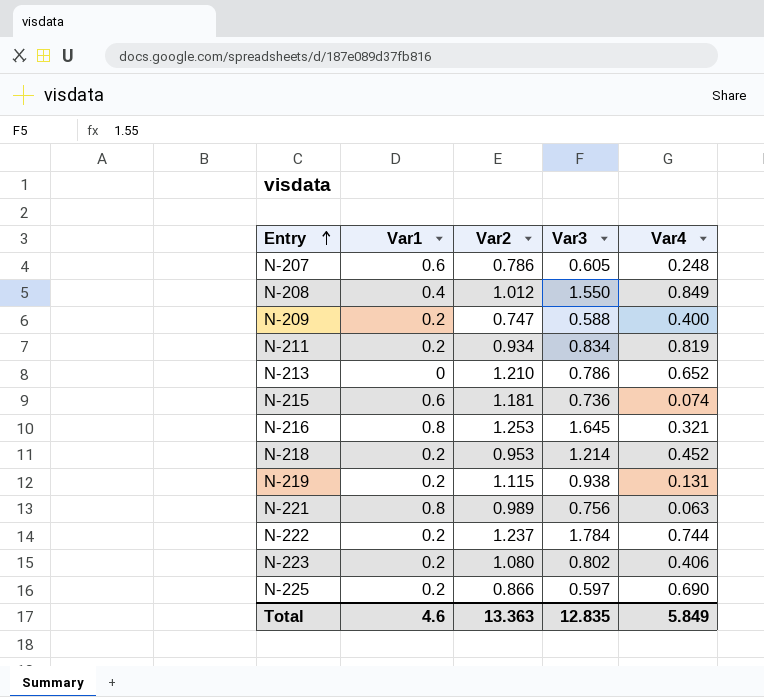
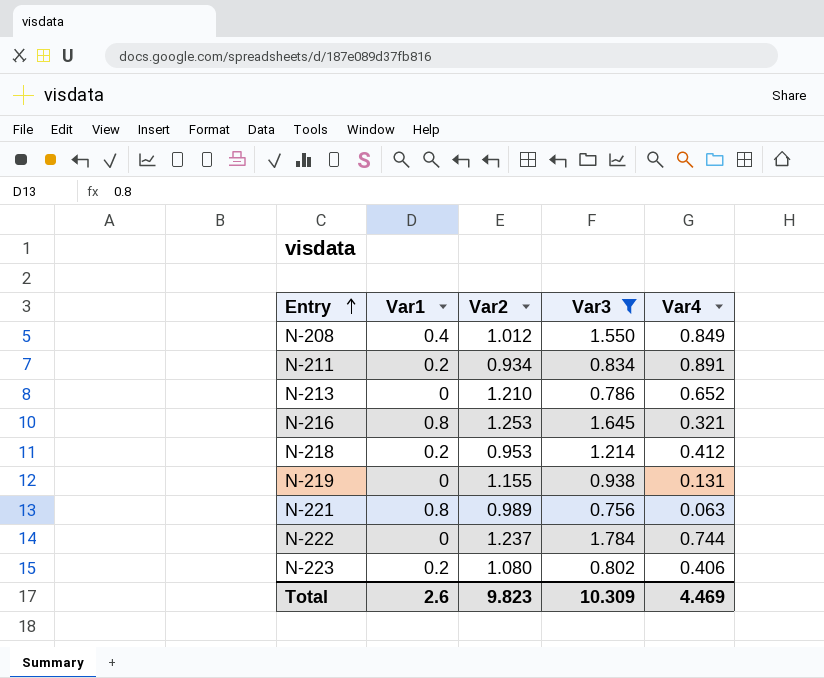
filter: none -> Var3 >= 0.756
N-211 | Var4: 0.819 -> 0.891
N-218 | Var4: 0.452 -> 0.412
N-219 | Var1: 0.2 -> 0
N-219 | Var2: 1.115 -> 1.155
N-222 | Var1: 0.2 -> 0
Total | Var1: 4.6 -> 2.6
Total | Var2: 13.363 -> 9.823
Total | Var3: 12.835 -> 10.309
Total | Var4: 5.849 -> 4.469

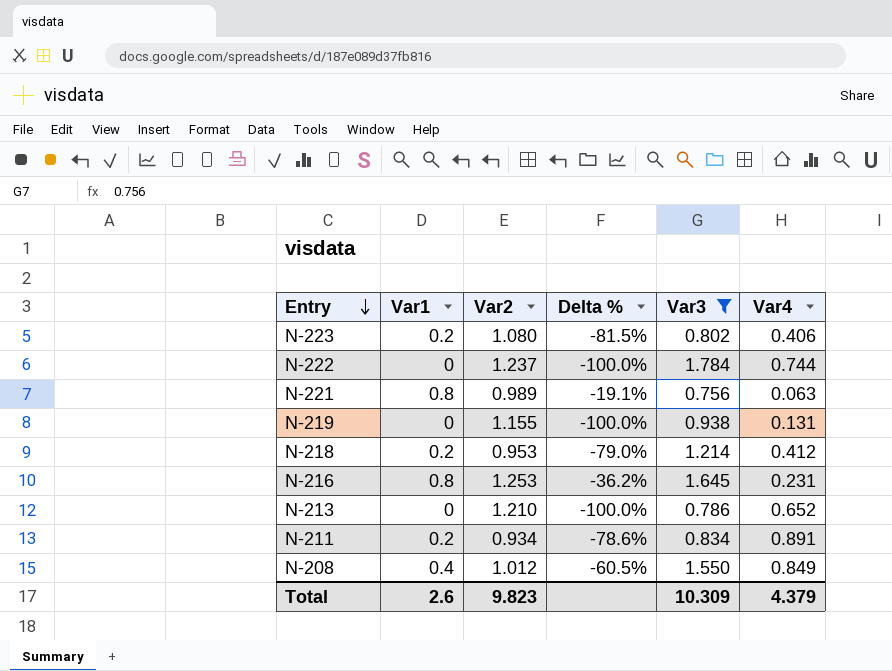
row order: Entry ascending -> Entry descending
column Delta % | formula: none -> ([Var1] - [Var2]) / [Var2]
N-216 | Var4: 0.321 -> 0.231
Total | Var4: 4.469 -> 4.379

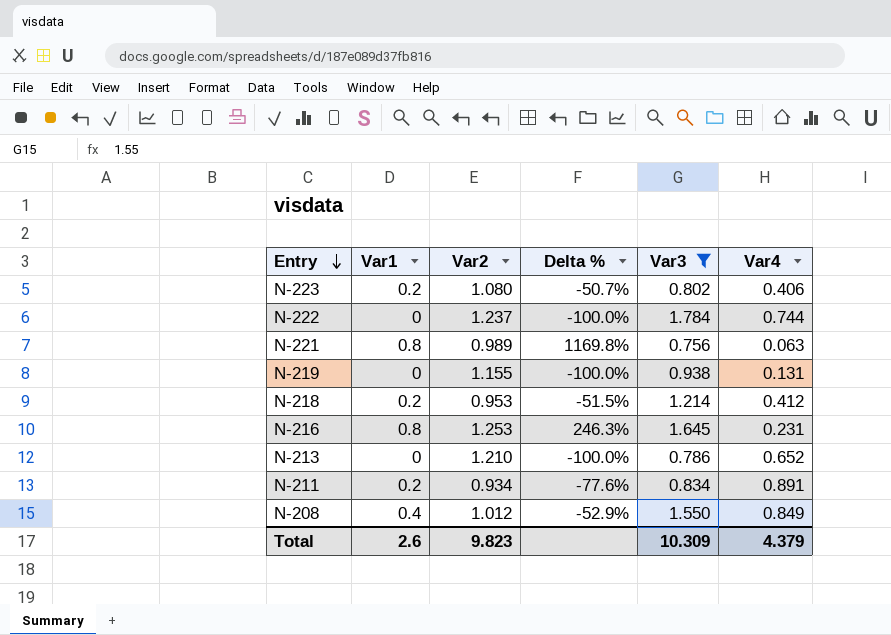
column Delta % | formula: ([Var1] - [Var2]) / [Var2] -> ([Var1] - [Var4]) / [Var4]

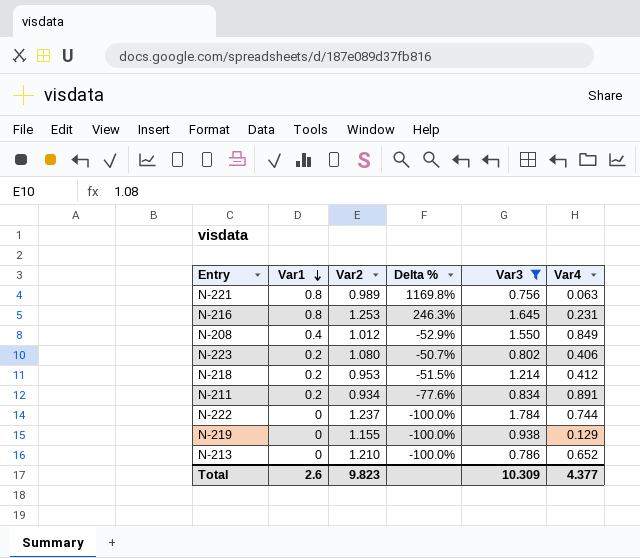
row order: Entry descending -> Var1 descending
N-219 | Var4: 0.131 -> 0.129
Total | Var4: 4.379 -> 4.377

